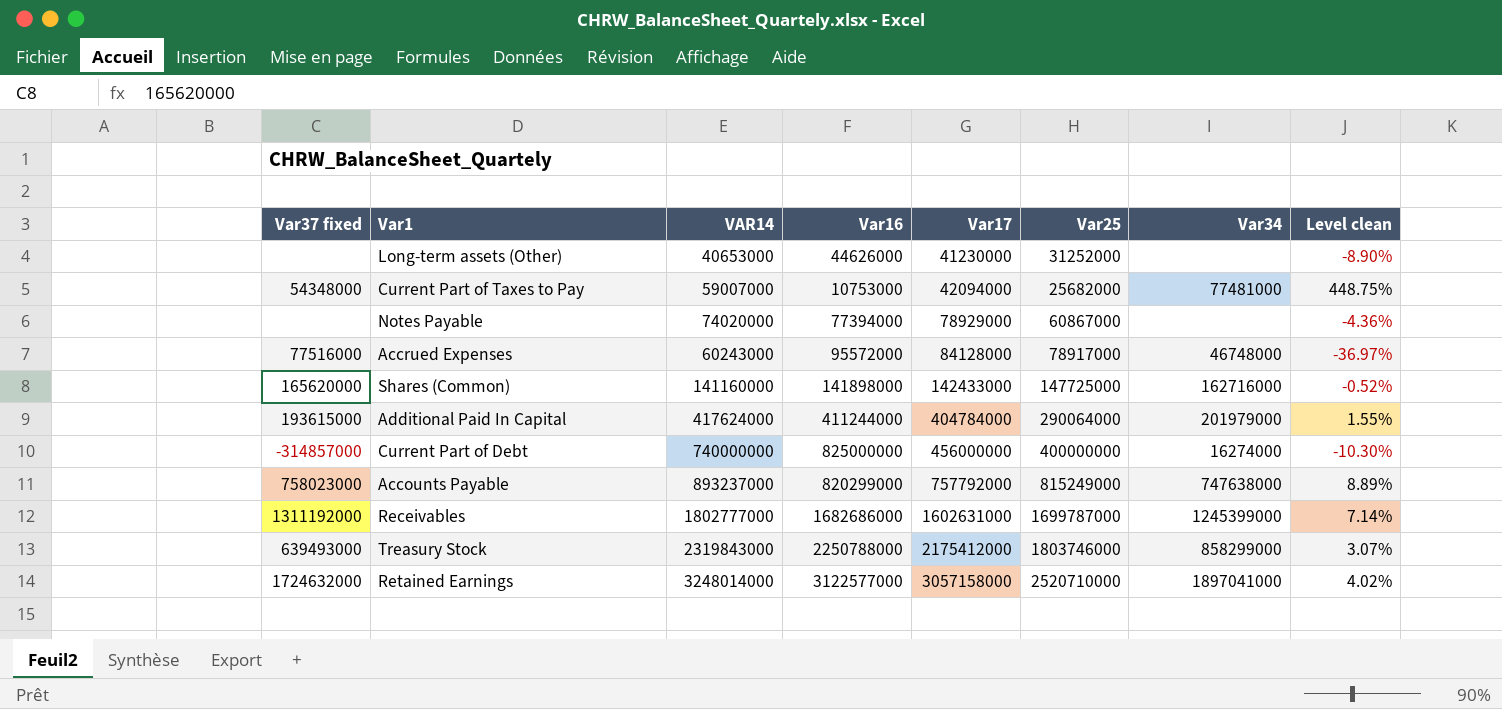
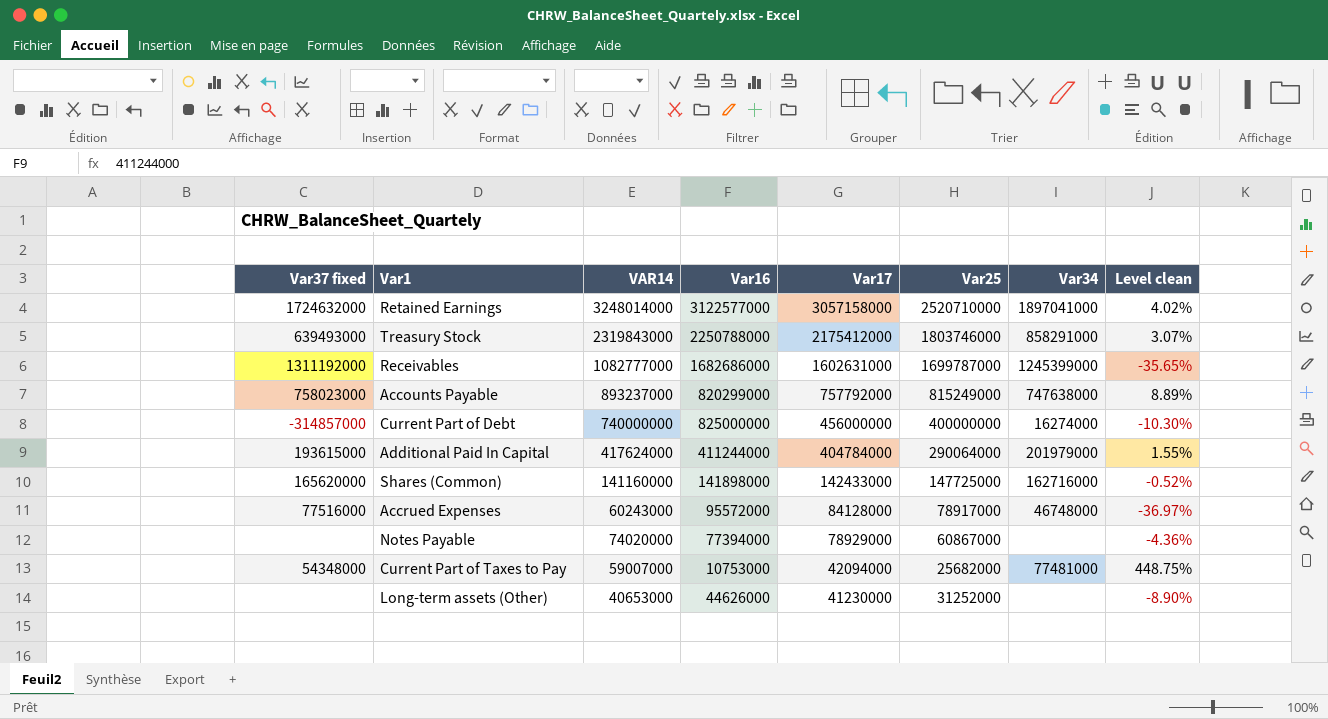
row order: Var17 ascending -> Var17 descending
Treasury Stock | Var34: 858299000 -> 858291000
Receivables | VAR14: 1802777000 -> 1082777000
Receivables | Level clean: 7.14% -> -35.65%

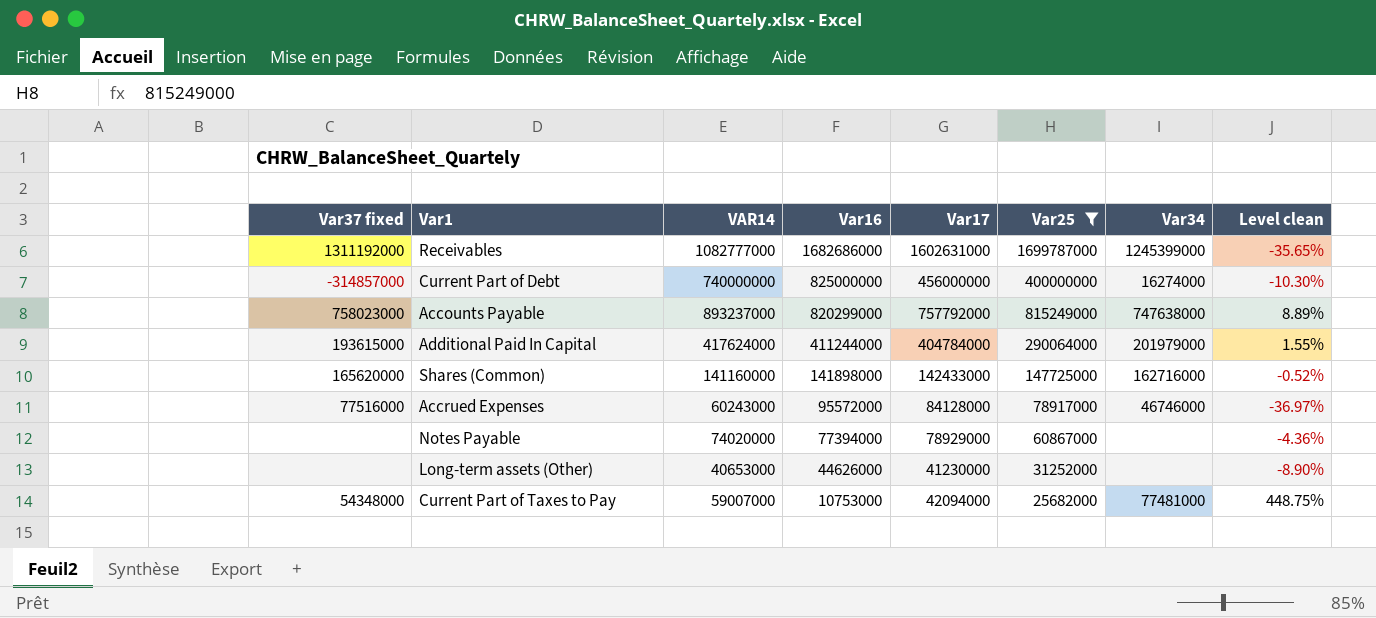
filter: none -> Var25 <= 1699787000
row order: Var17 descending -> Var16 descending
Accrued Expenses | Var34: 46748000 -> 46746000

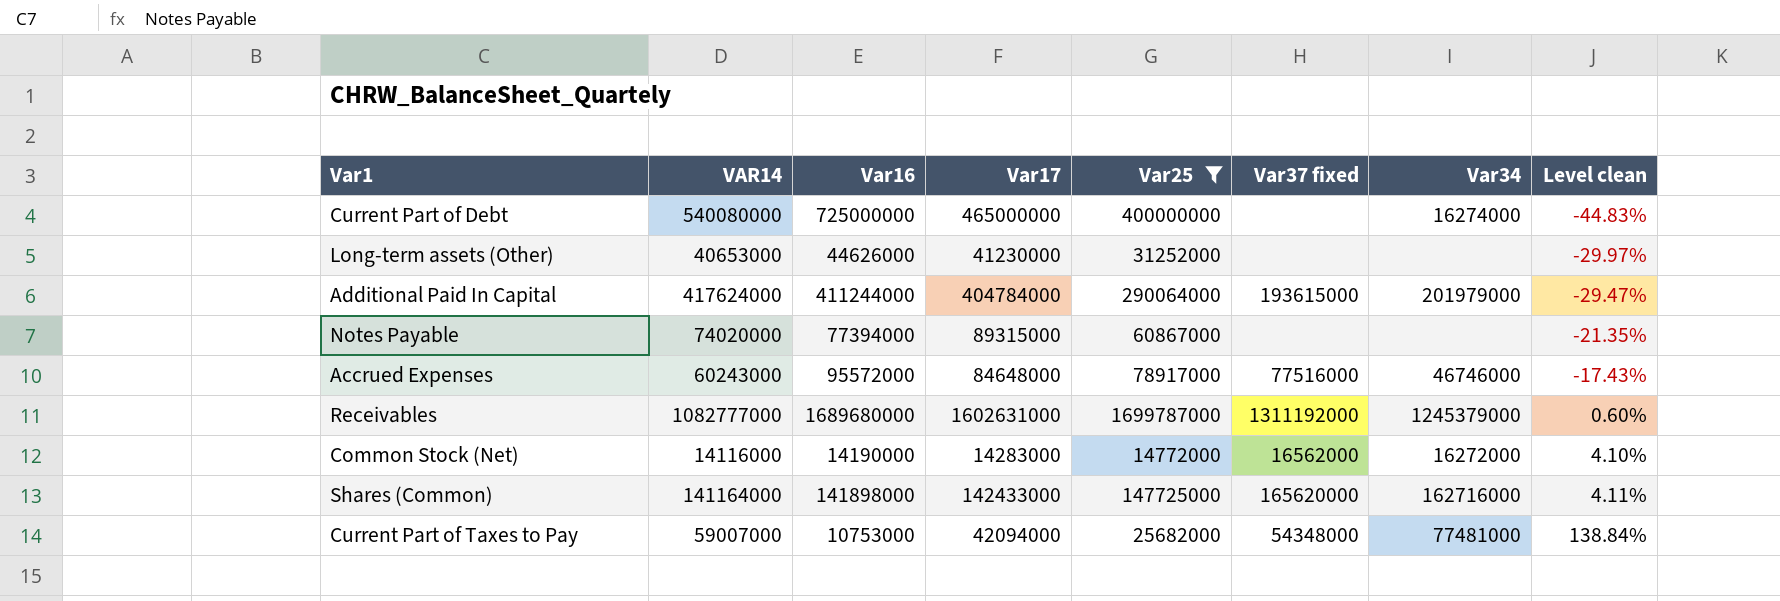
row order: Var16 descending -> Level clean ascending
column Var37 fixed | position: 1 -> 6
column Level clean | formula: ([VAR14] - [Var16]) / [Var16] -> ([Var25] - [Var16]) / [Var16]
row Accounts Payable: 758023000 | 893237000 | 820299000 | 757792000 | 815249000 | 747638000 | 8.89% -> none
Current Part of Debt | VAR14: 740000000 -> 540080000
Current Part of Debt | Var16: 825000000 -> 725000000
Current Part of Debt | Var17: 456000000 -> 465000000
Current Part of Debt | Var37 fixed: -314857000 -> none
Notes Payable | Var17: 78929000 -> 89315000
Accrued Expenses | Var17: 84128000 -> 84648000
Receivables | Var16: 1682686000 -> 1689680000
Receivables | Var34: 1245399000 -> 1245379000
row Common Stock (Net): none -> 14116000 | 14190000 | 14283000 | 14772000 | 16562000 | 16272000 | 4.10%
Shares (Common) | VAR14: 141160000 -> 141164000

